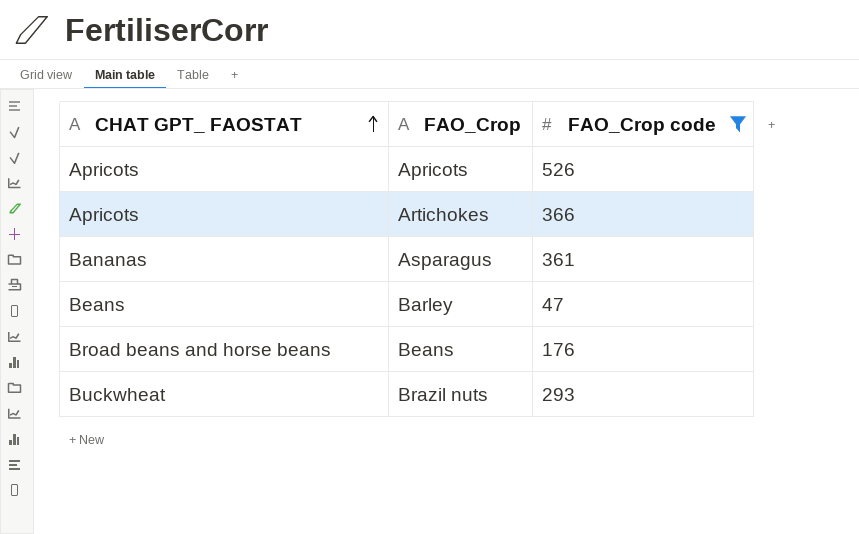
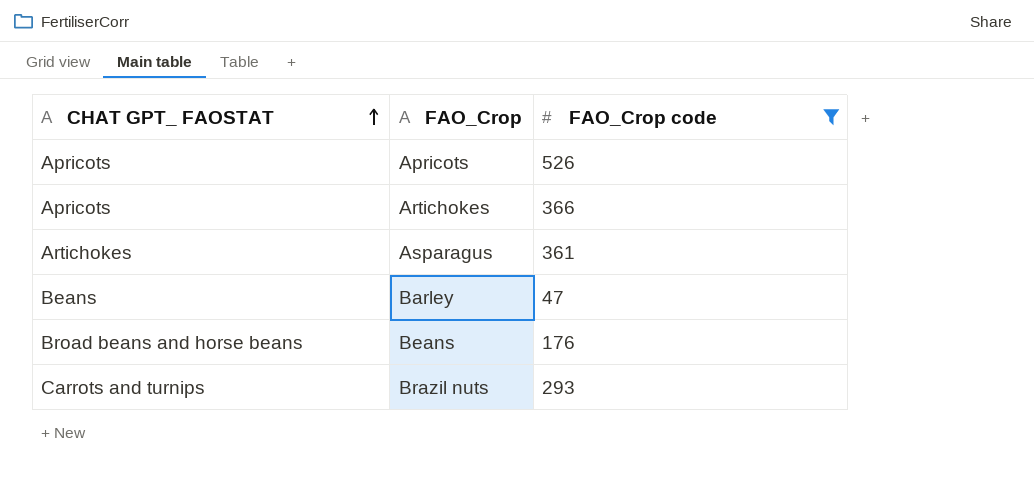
Asparagus | CHAT GPT_ FAOSTAT: Bananas -> Artichokes
Brazil nuts | CHAT GPT_ FAOSTAT: Buckwheat -> Carrots and turnips

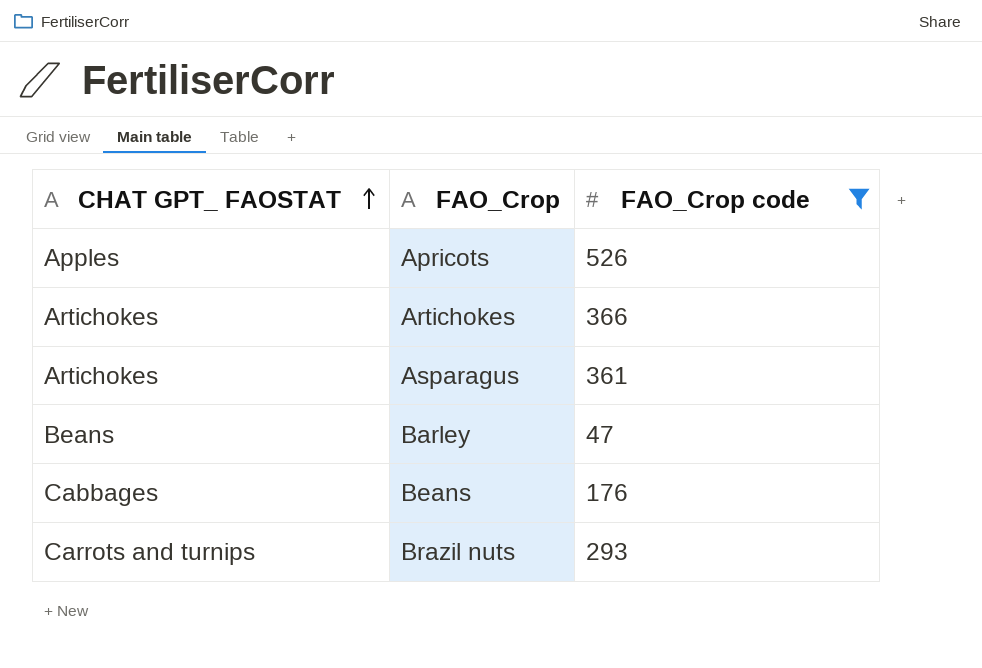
Apricots | CHAT GPT_ FAOSTAT: Apricots -> Apples
Artichokes | CHAT GPT_ FAOSTAT: Apricots -> Artichokes
Beans | CHAT GPT_ FAOSTAT: Broad beans and horse beans -> Cabbages

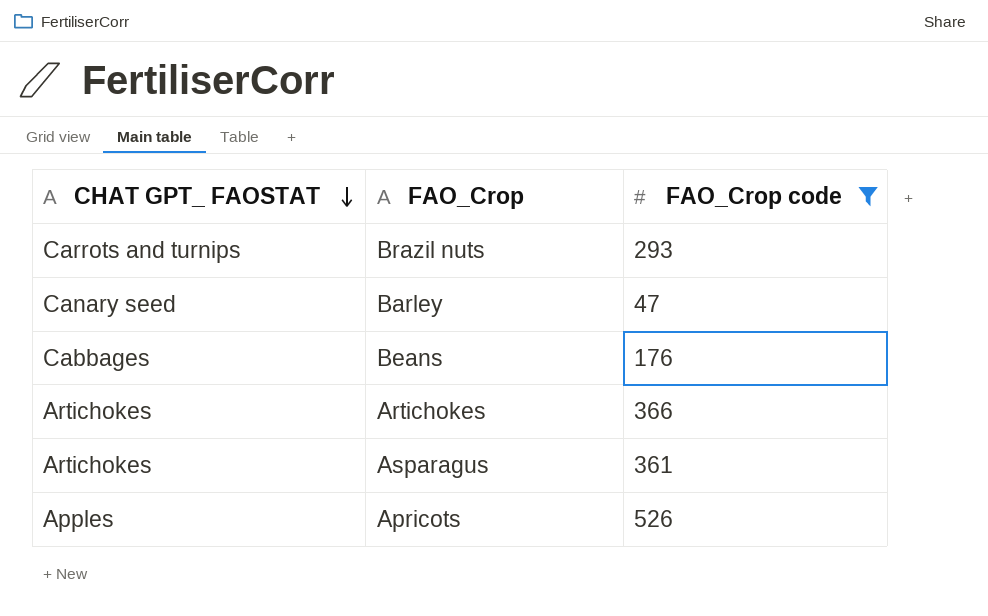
row order: CHAT GPT_ FAOSTAT ascending -> CHAT GPT_ FAOSTAT descending
Barley | CHAT GPT_ FAOSTAT: Beans -> Canary seed

